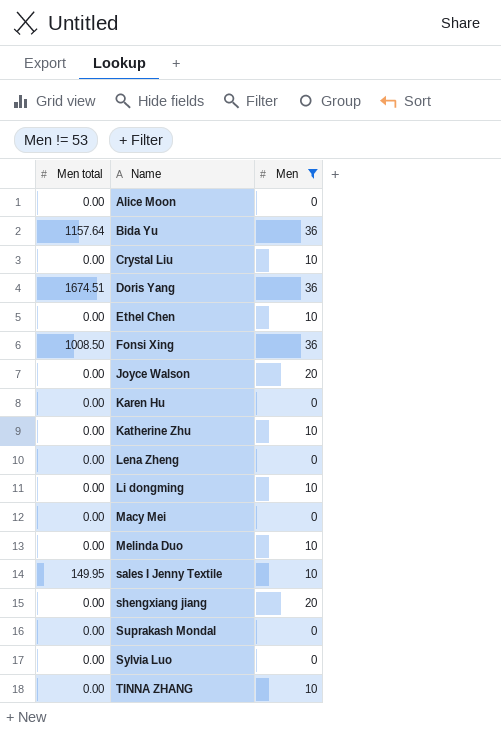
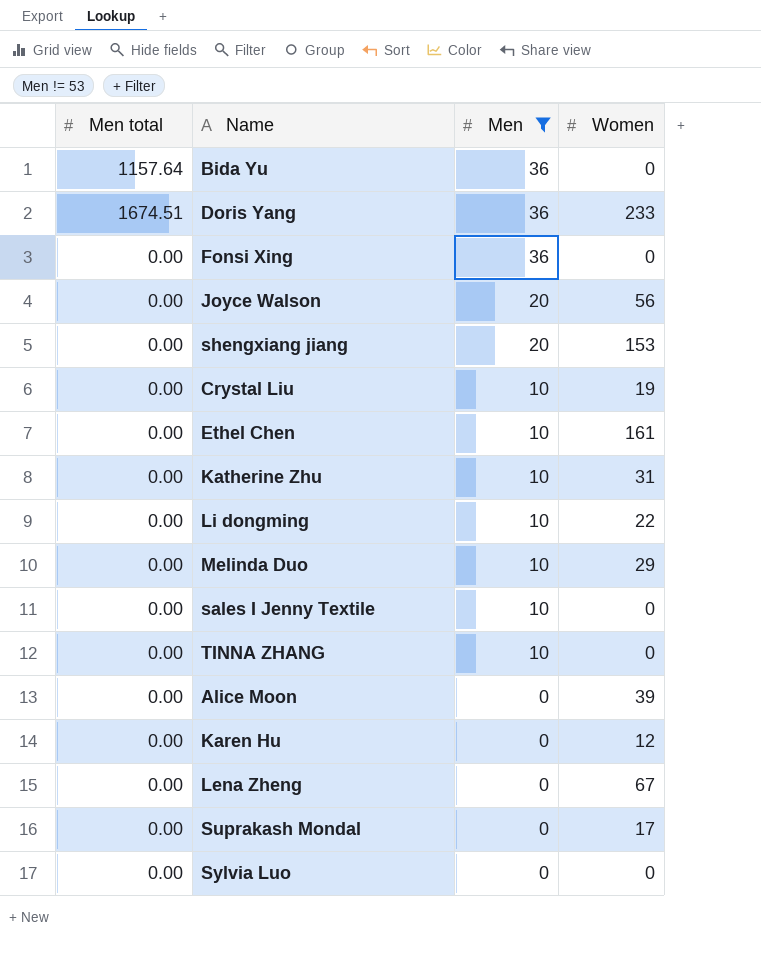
row order: Name ascending -> Men descending
column Women | position: none -> 4
row Macy Mei: 0.00 | 0 -> none
Fonsi Xing | Men total: 1008.50 -> 0.00
sales I Jenny Textile | Men total: 149.95 -> 0.00

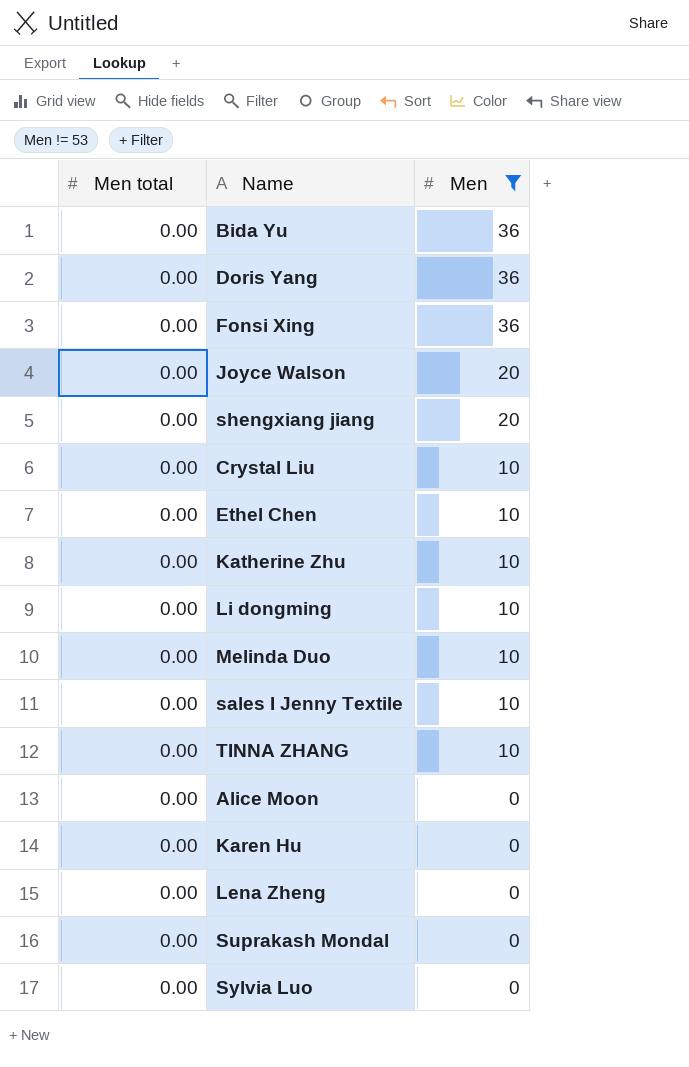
column Women | position: 4 -> none
Bida Yu | Men total: 1157.64 -> 0.00
Doris Yang | Men total: 1674.51 -> 0.00

